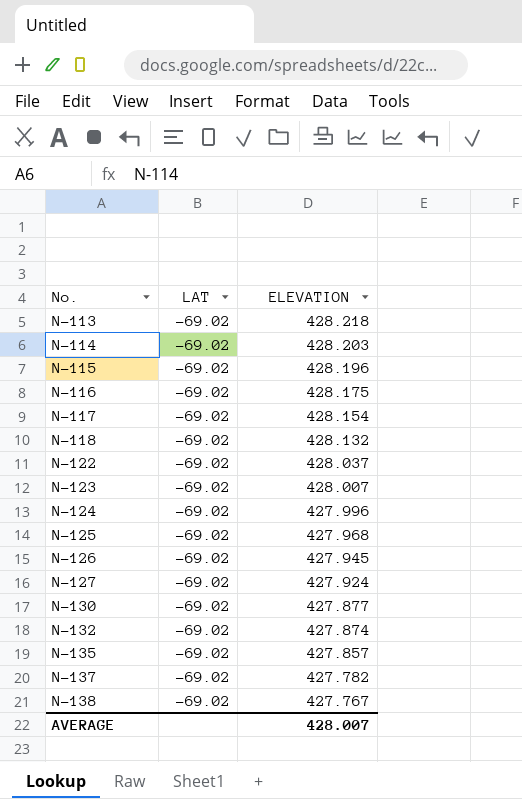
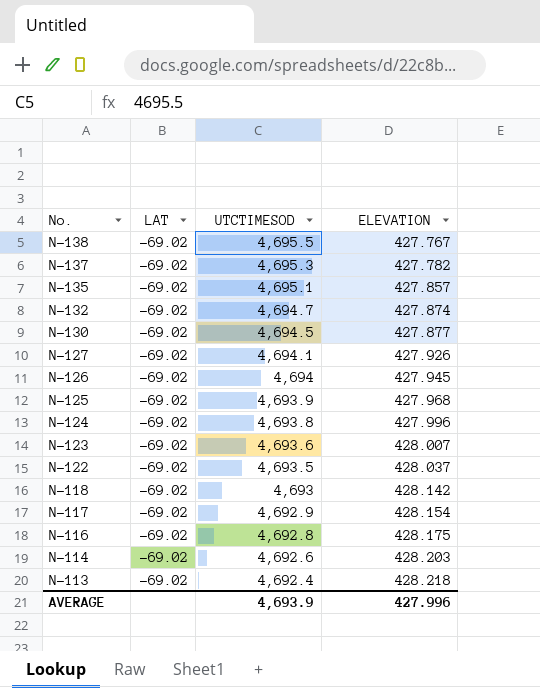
row order: No. ascending -> No. descending
column UTCTIMESOD | position: none -> 3
row N-115: -69.02 | 428.196 -> none
N-127 | ELEVATION: 427.924 -> 427.926
N-118 | ELEVATION: 428.132 -> 428.142
AVERAGE | ELEVATION: 428.007 -> 427.996

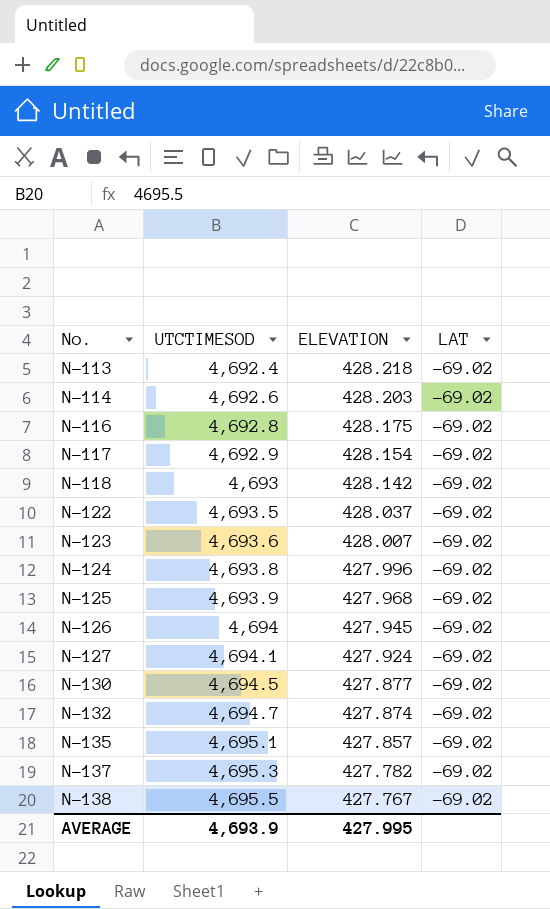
row order: No. descending -> No. ascending
column LAT | position: 2 -> 4
N-127 | ELEVATION: 427.926 -> 427.924
AVERAGE | ELEVATION: 427.996 -> 427.995

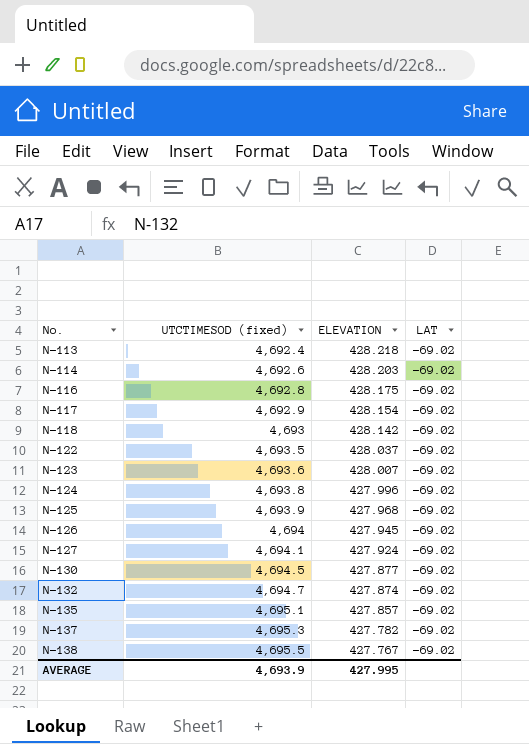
column name: UTCTIMESOD -> UTCTIMESOD (fixed)

